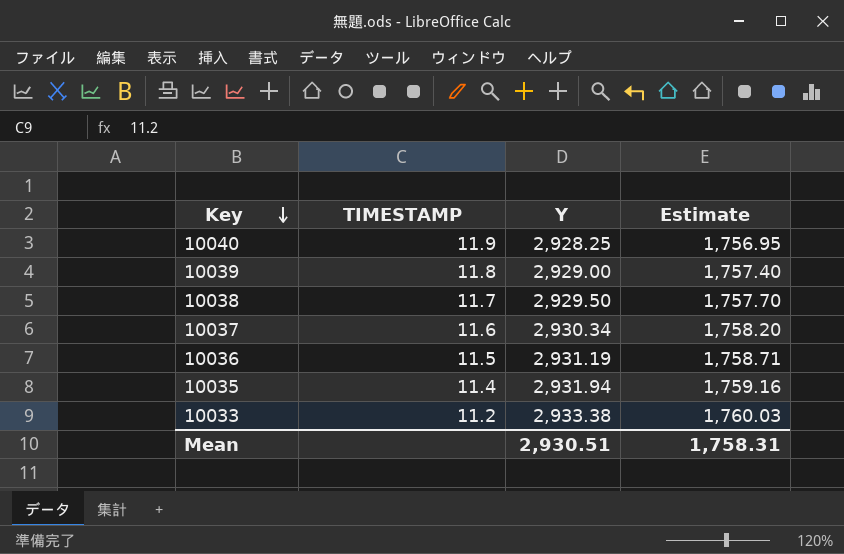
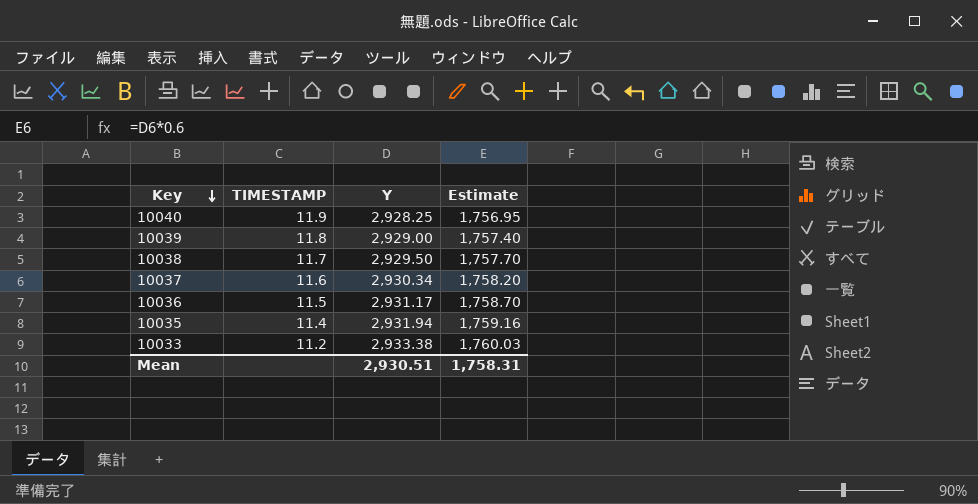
10036 | Y: 2,931.19 -> 2,931.17
10036 | Estimate: 1,758.71 -> 1,758.70

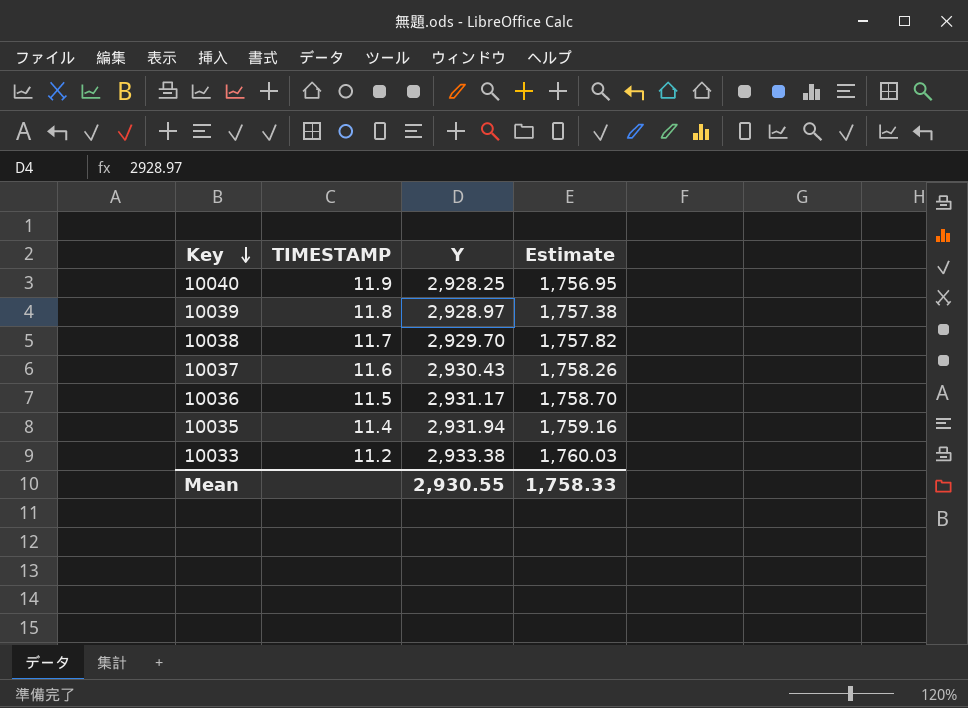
10039 | Y: 2,929.00 -> 2,928.97
10039 | Estimate: 1,757.40 -> 1,757.38
10038 | Y: 2,929.50 -> 2,929.70
10038 | Estimate: 1,757.70 -> 1,757.82
10037 | Y: 2,930.34 -> 2,930.43
10037 | Estimate: 1,758.20 -> 1,758.26
Mean | Y: 2,930.51 -> 2,930.55
Mean | Estimate: 1,758.31 -> 1,758.33

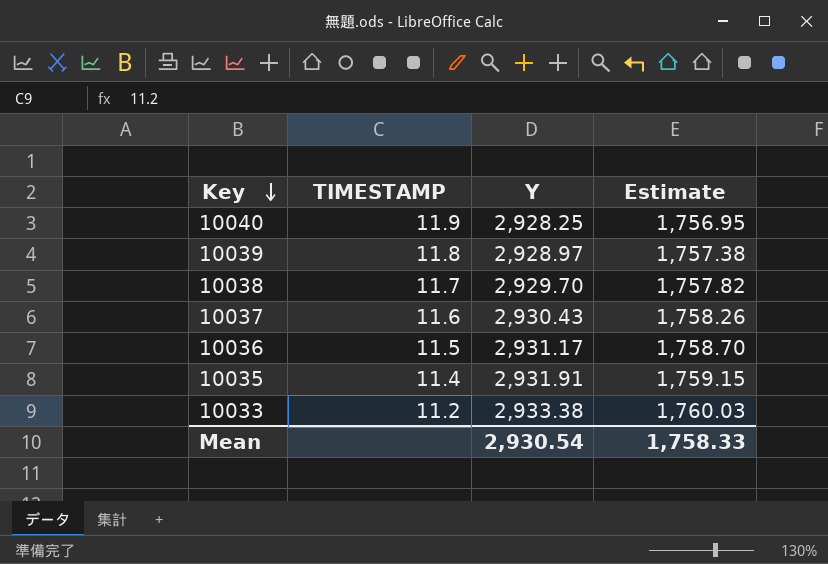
10035 | Y: 2,931.94 -> 2,931.91
10035 | Estimate: 1,759.16 -> 1,759.15
Mean | Y: 2,930.55 -> 2,930.54

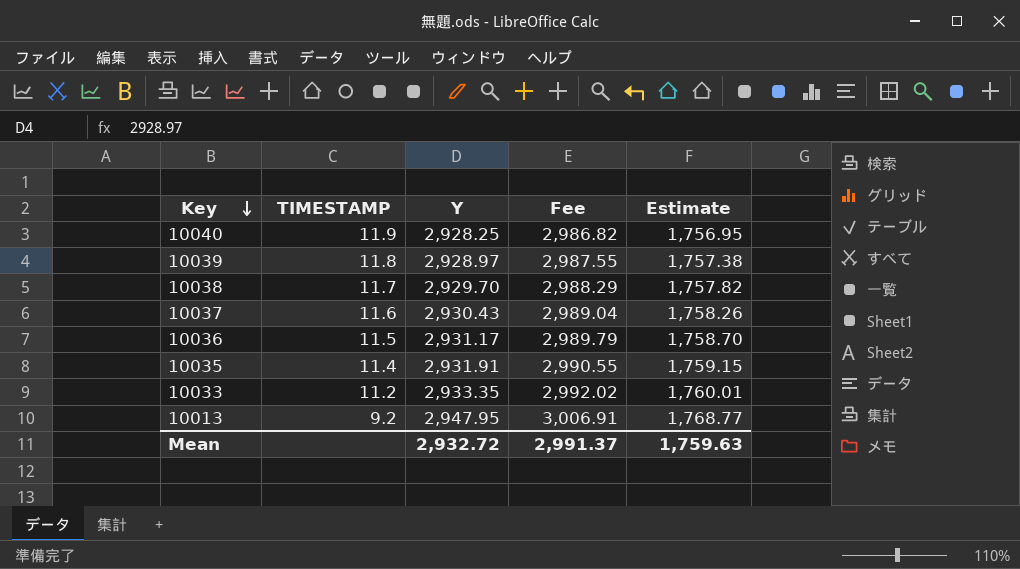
column Fee | formula: none -> [Y] * 1.02
10033 | Y: 2,933.38 -> 2,933.35
10033 | Estimate: 1,760.03 -> 1,760.01
row 10013: none -> 9.2 | 2,947.95 | 3,006.91 | 1,768.77
Mean | Y: 2,930.54 -> 2,932.72
Mean | Estimate: 1,758.33 -> 1,759.63

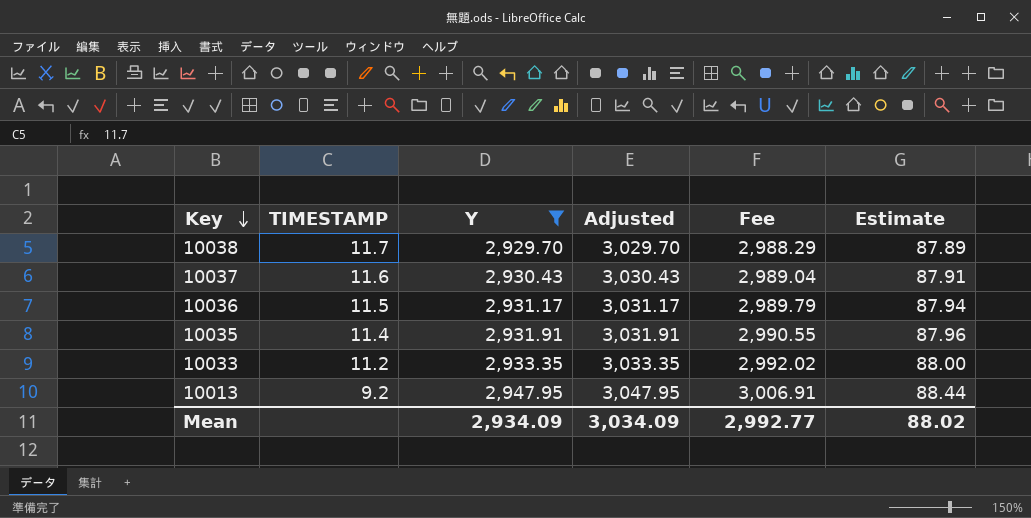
filter: none -> Y >= 2,929.70
column Adjusted | formula: none -> [Y] + 100
column Estimate | formula: [Y] * 0.6 -> [Y] * 0.03
Mean | Y: 2,932.72 -> 2,934.09
Mean | Fee: 2,991.37 -> 2,992.77
Mean | Estimate: 1,759.63 -> 88.02

